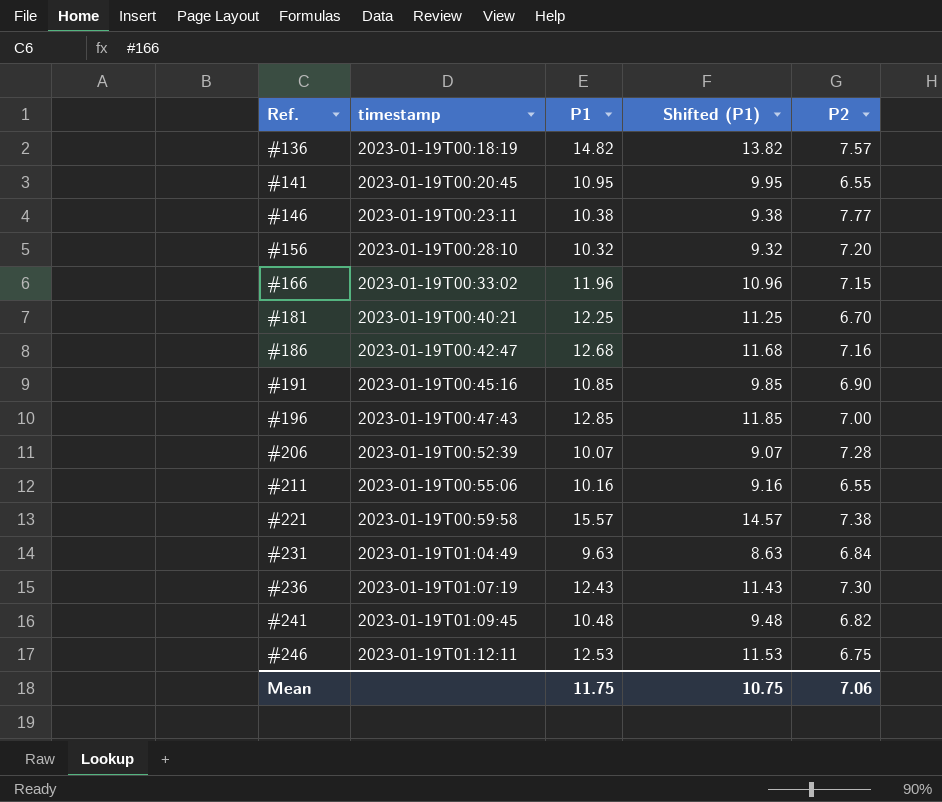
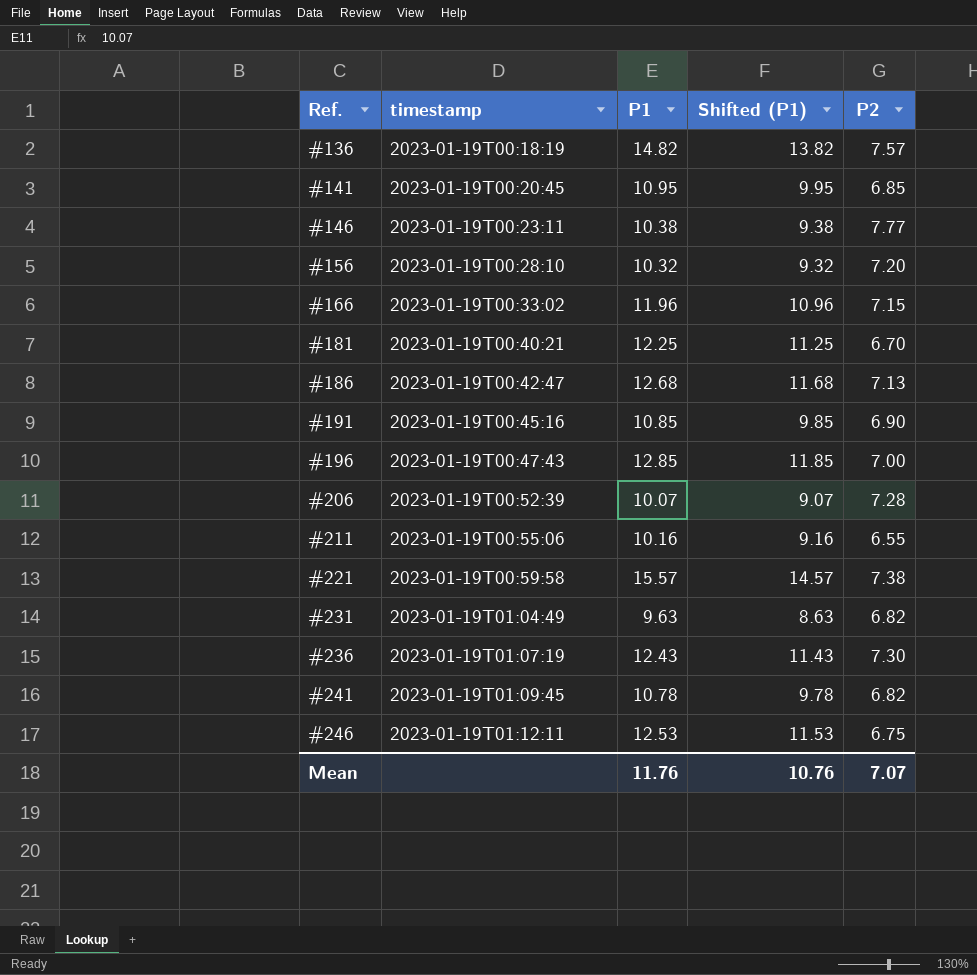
#141 | P2: 6.55 -> 6.85
#186 | P2: 7.16 -> 7.13
#231 | P2: 6.84 -> 6.82
#241 | P1: 10.48 -> 10.78
#241 | Shifted (P1): 9.48 -> 9.78
Mean | P1: 11.75 -> 11.76
Mean | Shifted (P1): 10.75 -> 10.76
Mean | P2: 7.06 -> 7.07

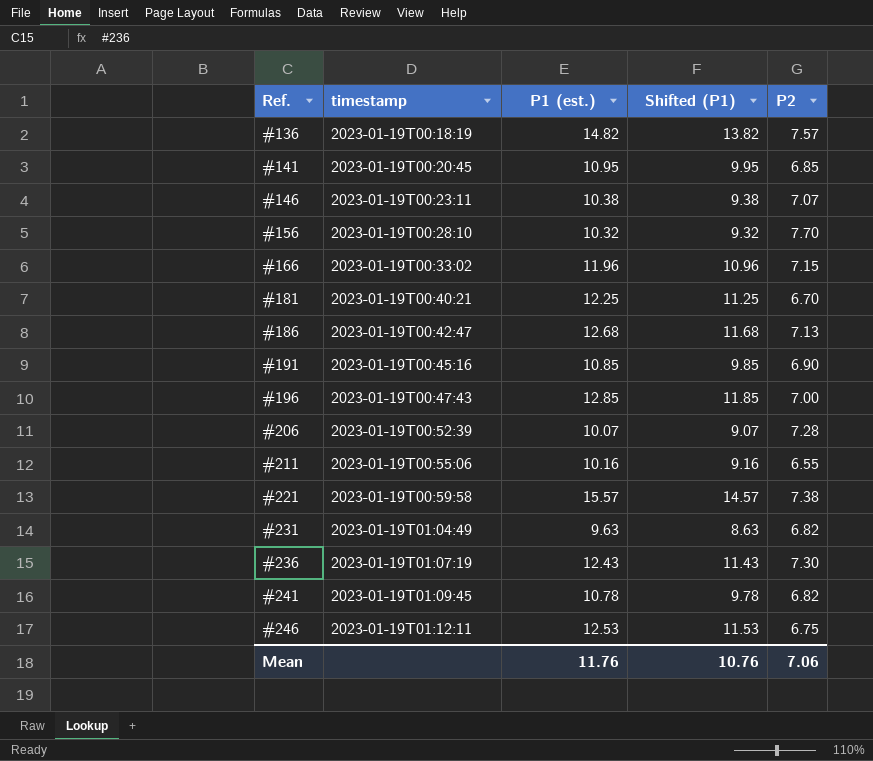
column name: P1 -> P1 (est.)
#146 | P2: 7.77 -> 7.07
#156 | P2: 7.20 -> 7.70
Mean | P2: 7.07 -> 7.06

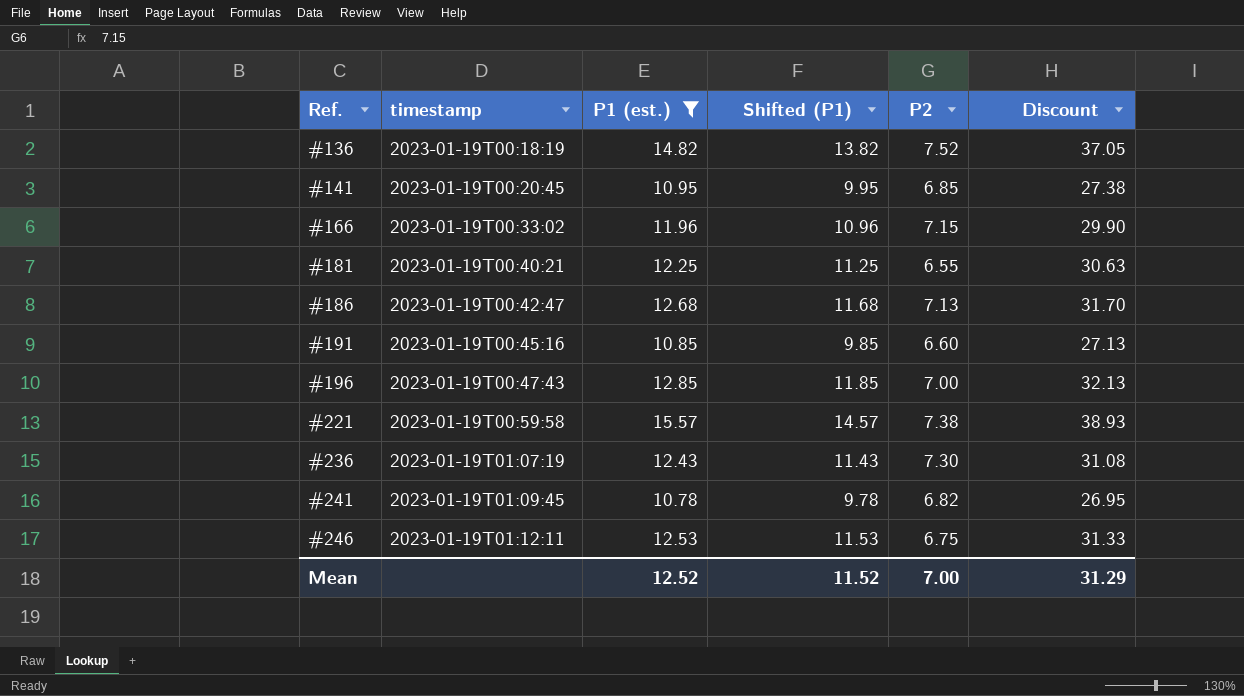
filter: none -> P1 (est.) >= 10.78
column Discount | formula: none -> [P1 (est.)] * 2.5
#136 | P2: 7.57 -> 7.52
#181 | P2: 6.70 -> 6.55
#191 | P2: 6.90 -> 6.60
Mean | P1 (est.): 11.76 -> 12.52
Mean | Shifted (P1): 10.76 -> 11.52
Mean | P2: 7.06 -> 7.00

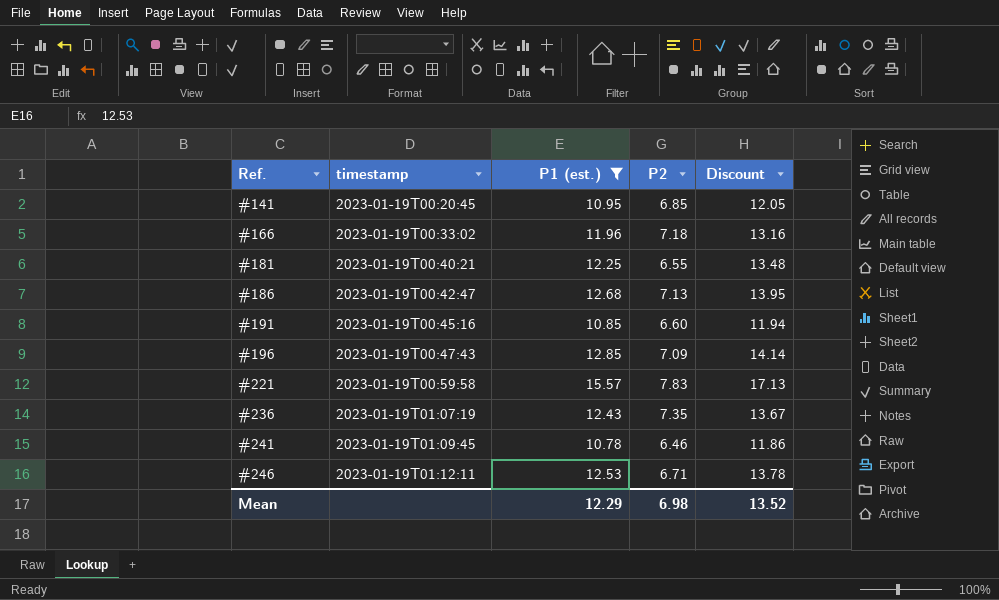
column Shifted (P1) | formula: [P1 (est.)] - 1 -> none
column Discount | formula: [P1 (est.)] * 2.5 -> [P1 (est.)] * 1.1
row #136: 2023-01-19T00:18:19 | 14.82 | 13.82 | 7.52 | 37.05 -> none
#166 | P2: 7.15 -> 7.18
#196 | P2: 7.00 -> 7.09
#221 | P2: 7.38 -> 7.83
#236 | P2: 7.30 -> 7.35
#241 | P2: 6.82 -> 6.46
#246 | P2: 6.75 -> 6.71
Mean | P1 (est.): 12.52 -> 12.29
Mean | P2: 7.00 -> 6.98
Mean | Discount: 31.29 -> 13.52

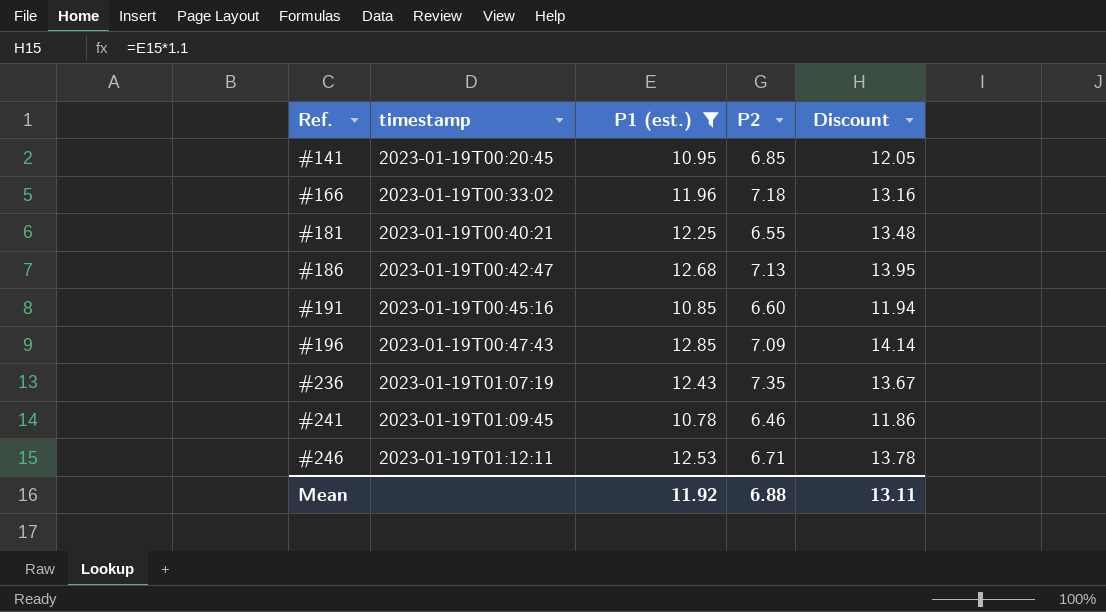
row #221: 2023-01-19T00:59:58 | 15.57 | 7.83 | 17.13 -> none
Mean | P1 (est.): 12.29 -> 11.92
Mean | P2: 6.98 -> 6.88
Mean | Discount: 13.52 -> 13.11

